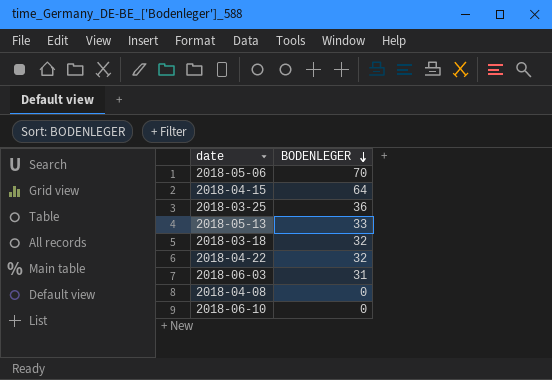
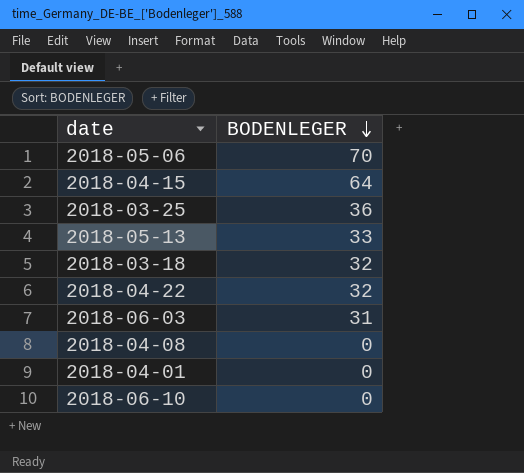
row 2018-04-01: none -> 0

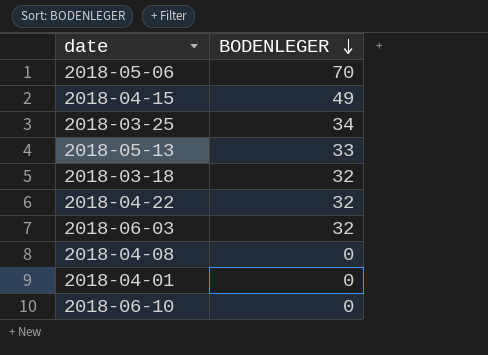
2018-04-15 | BODENLEGER: 64 -> 49
2018-03-25 | BODENLEGER: 36 -> 34
2018-06-03 | BODENLEGER: 31 -> 32

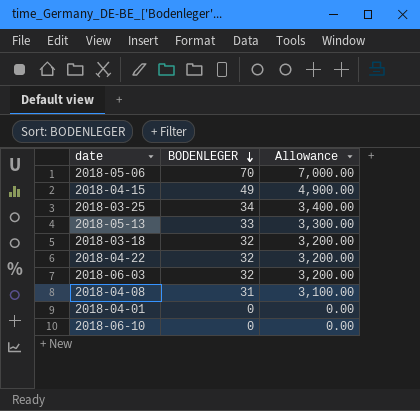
column Allowance | formula: none -> [BODENLEGER] * 100
2018-04-08 | BODENLEGER: 0 -> 31

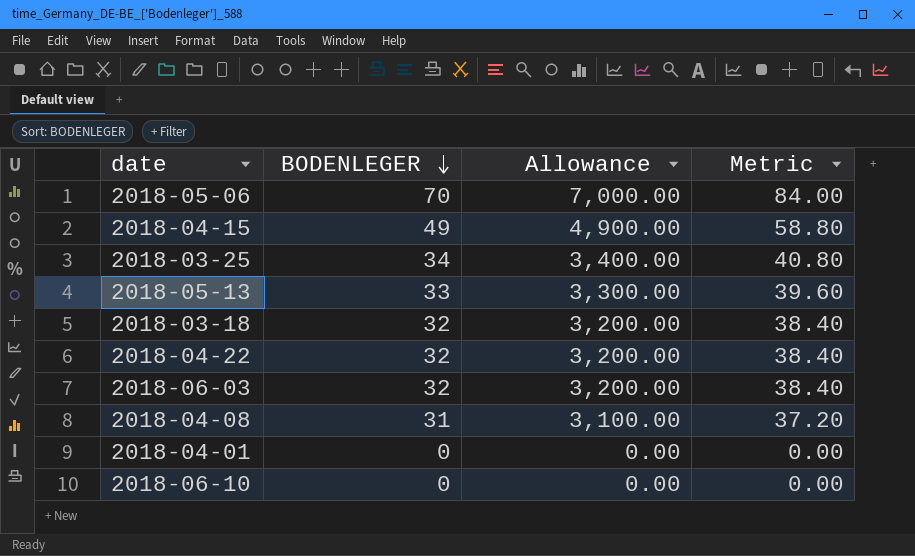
column Metric | formula: none -> [BODENLEGER] * 1.2

